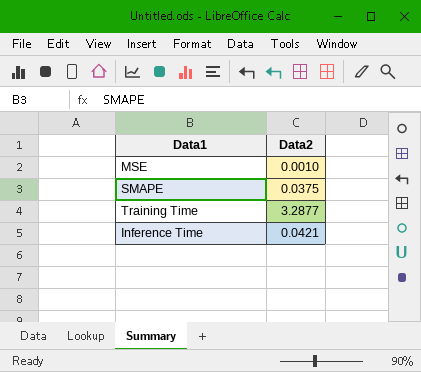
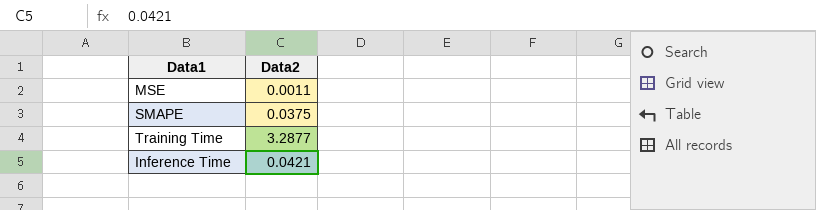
MSE | Data2: 0.0010 -> 0.0011

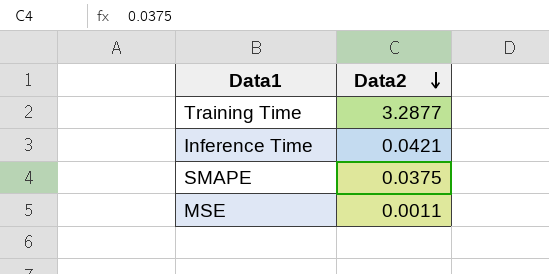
row order: none -> Data2 descending

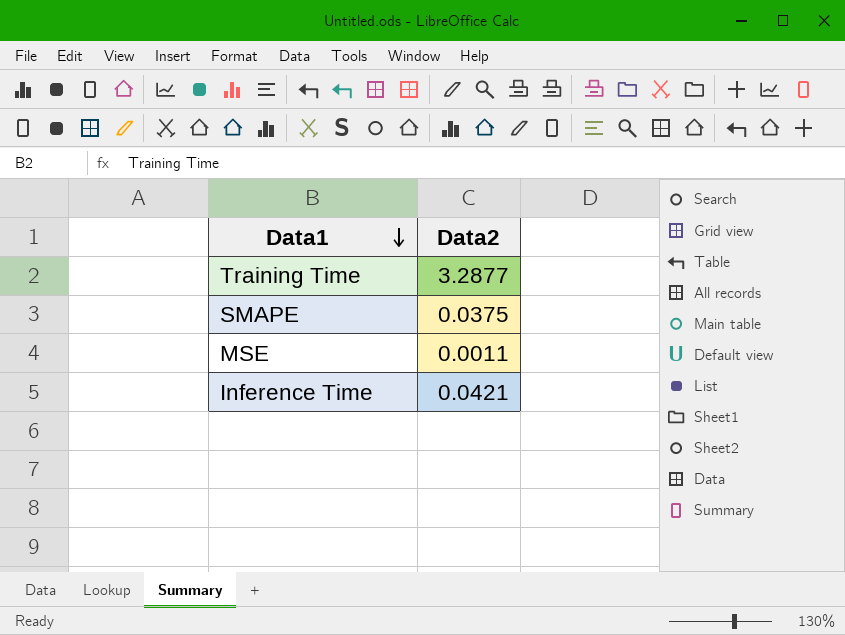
row order: Data2 descending -> Data1 descending

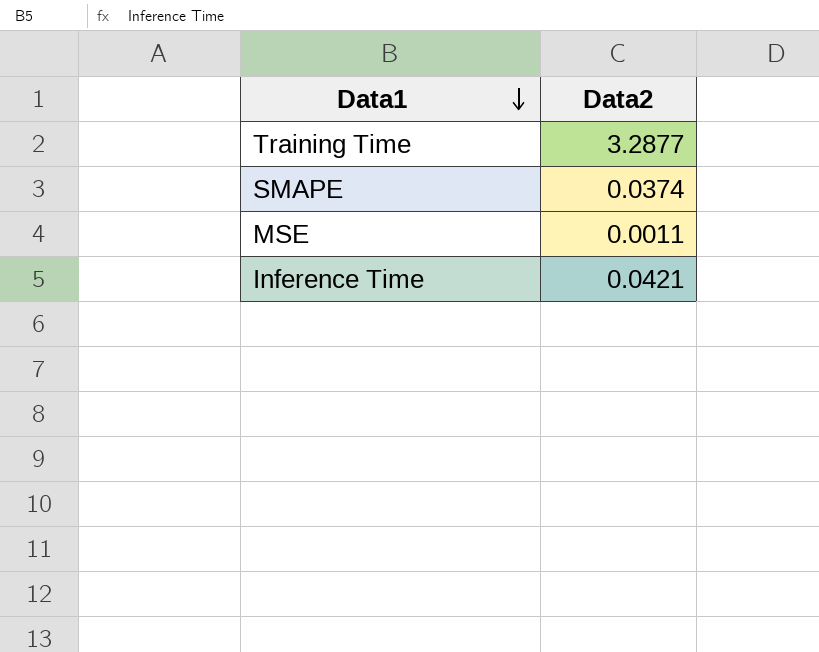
SMAPE | Data2: 0.0375 -> 0.0374

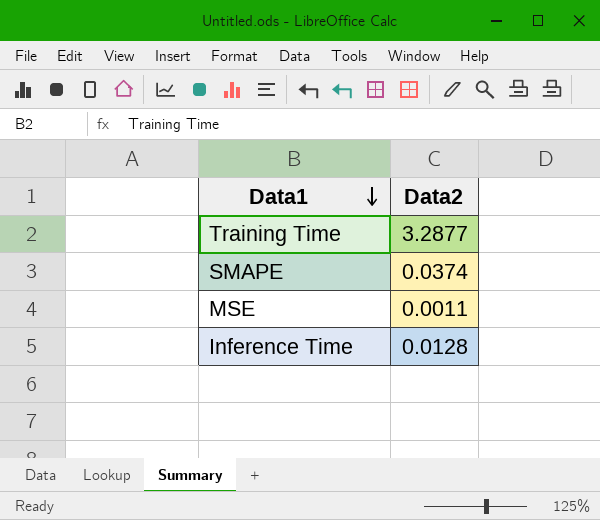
Inference Time | Data2: 0.0421 -> 0.0128

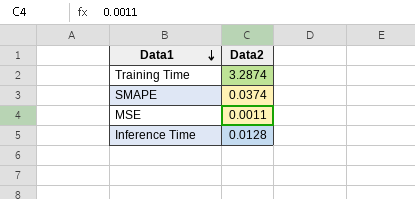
Training Time | Data2: 3.2877 -> 3.2874

